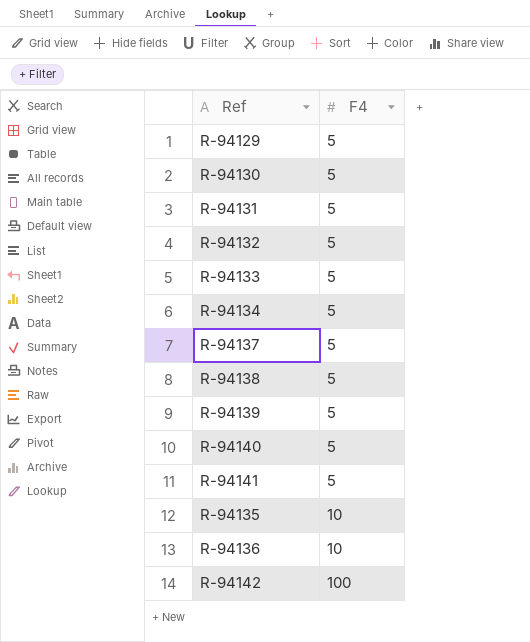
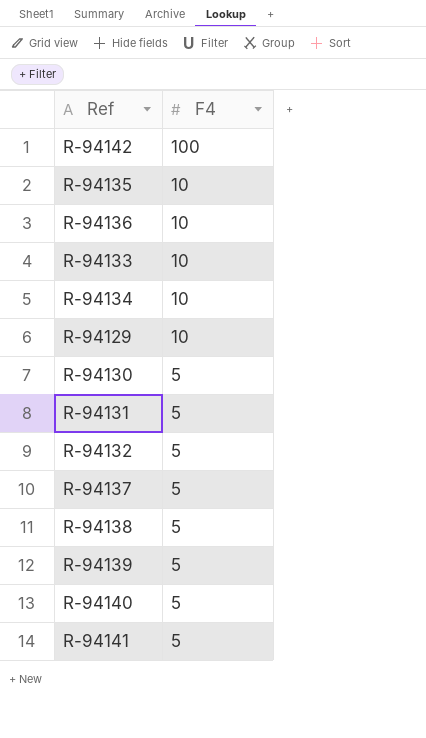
row order: F4 ascending -> F4 descending
R-94133 | F4: 5 -> 10
R-94134 | F4: 5 -> 10
R-94129 | F4: 5 -> 10

